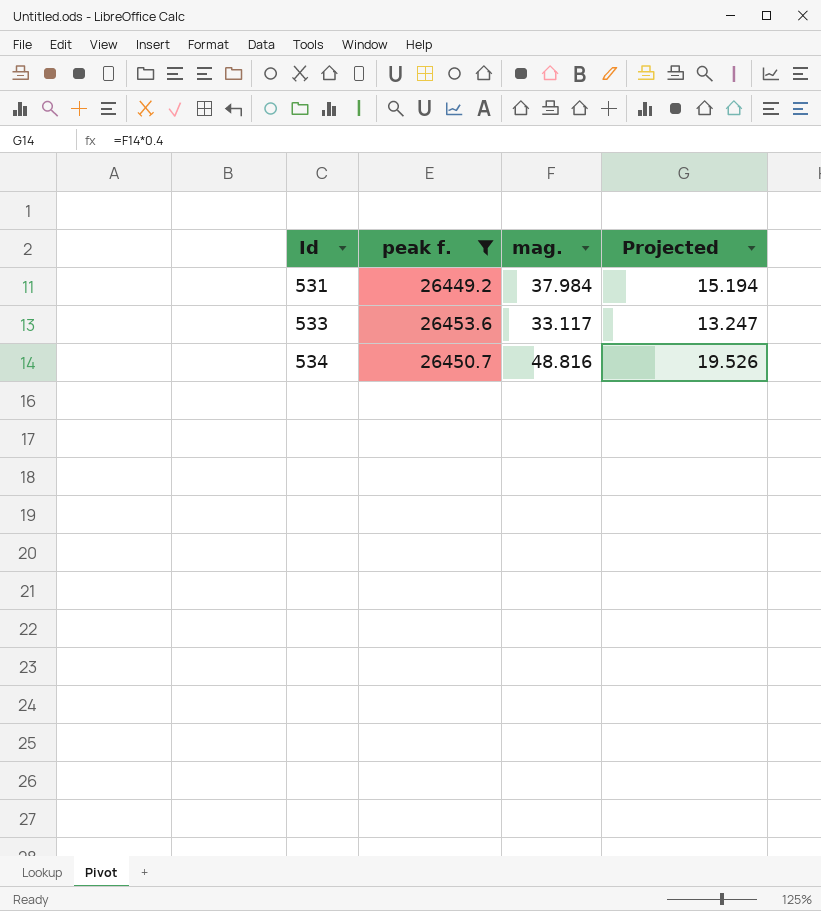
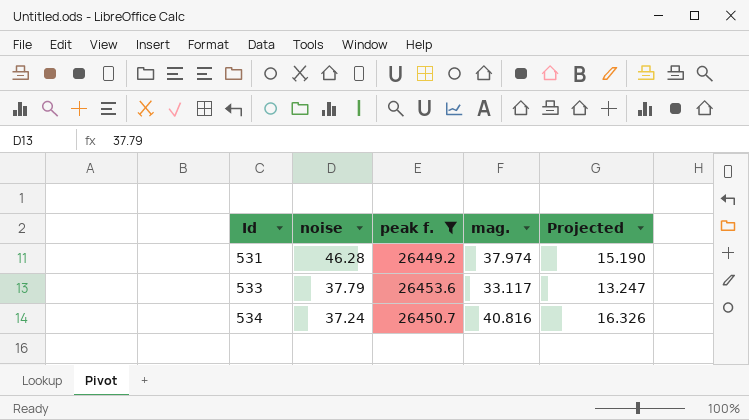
column noise | position: none -> 2
531 | mag.: 37.984 -> 37.974
531 | Projected: 15.194 -> 15.190
534 | mag.: 48.816 -> 40.816
534 | Projected: 19.526 -> 16.326

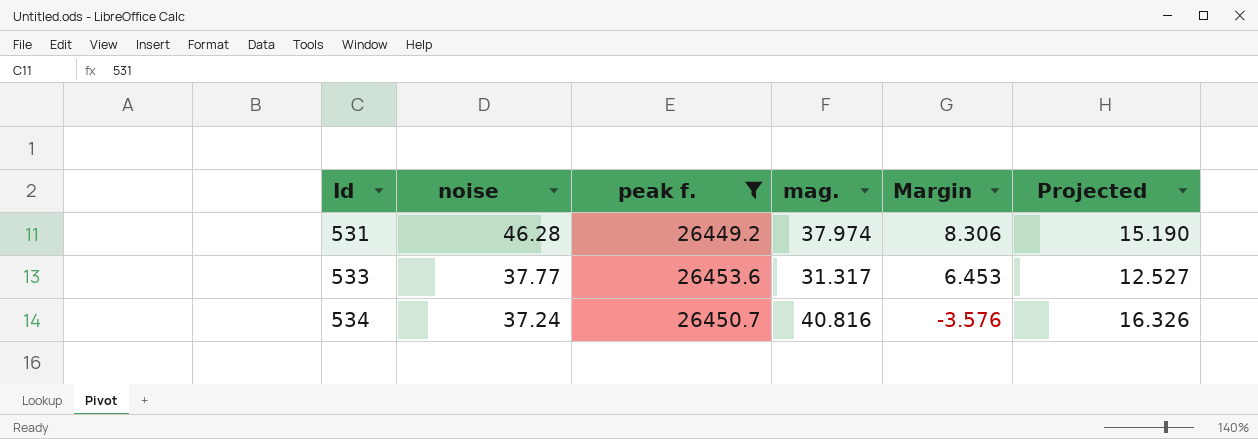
column Margin | formula: none -> [noise] - [mag.]
533 | noise: 37.79 -> 37.77
533 | mag.: 33.117 -> 31.317
533 | Projected: 13.247 -> 12.527

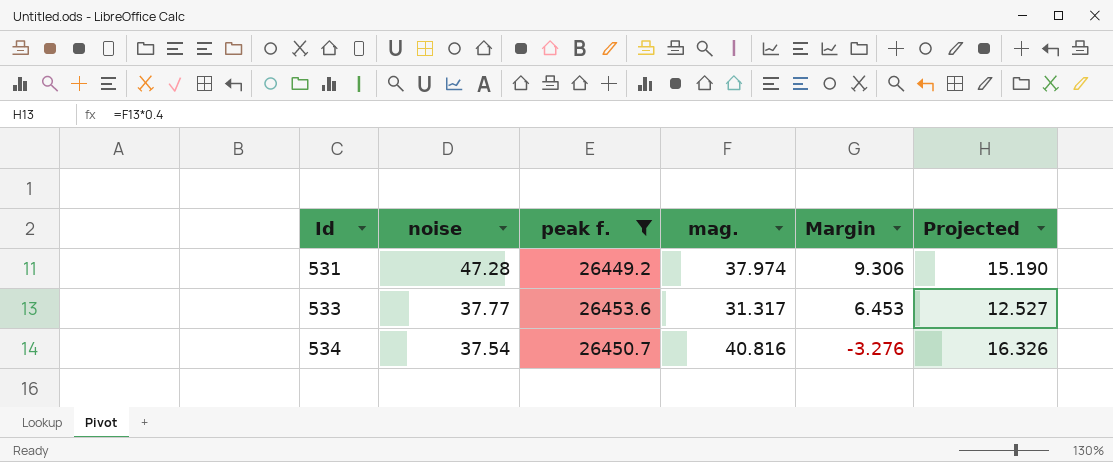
531 | noise: 46.28 -> 47.28
531 | Margin: 8.306 -> 9.306
534 | noise: 37.24 -> 37.54
534 | Margin: -3.576 -> -3.276

